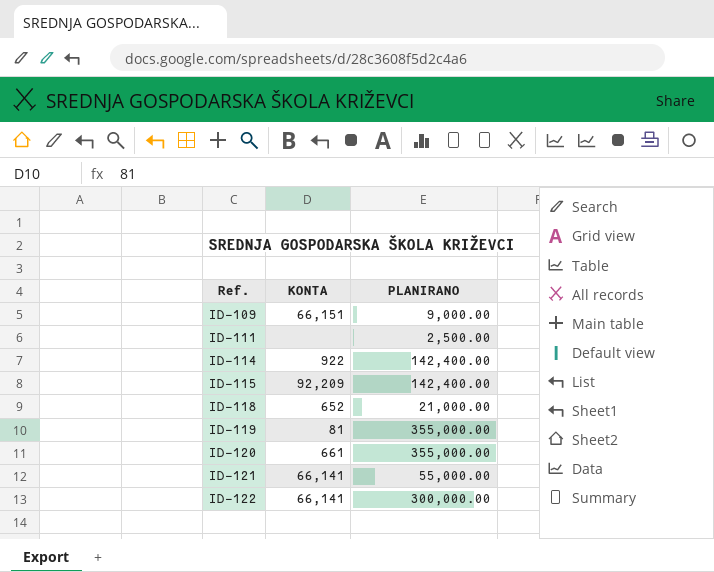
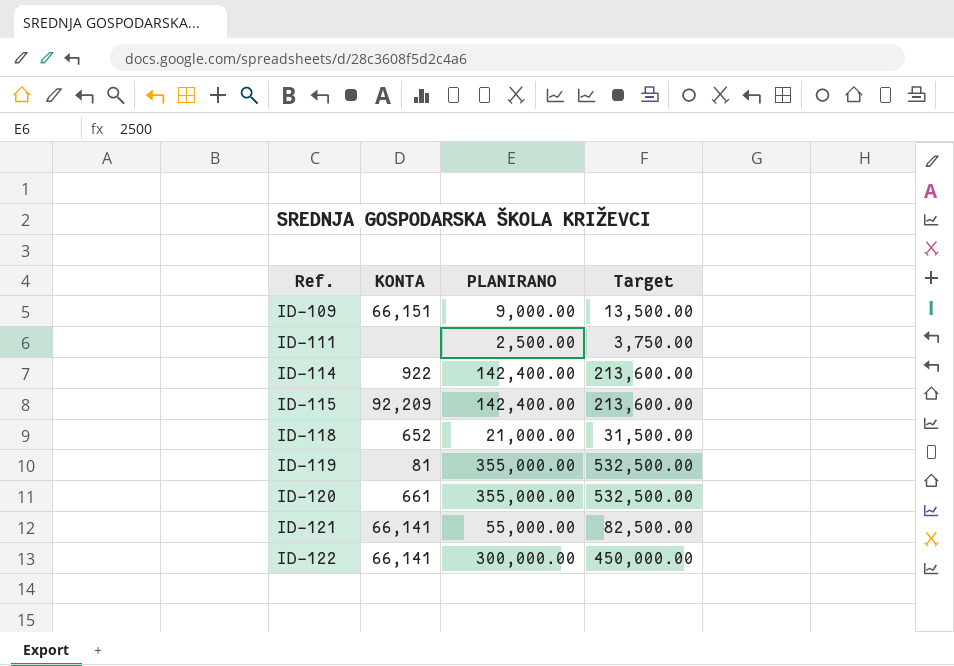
column Target | formula: none -> [PLANIRANO] * 1.5

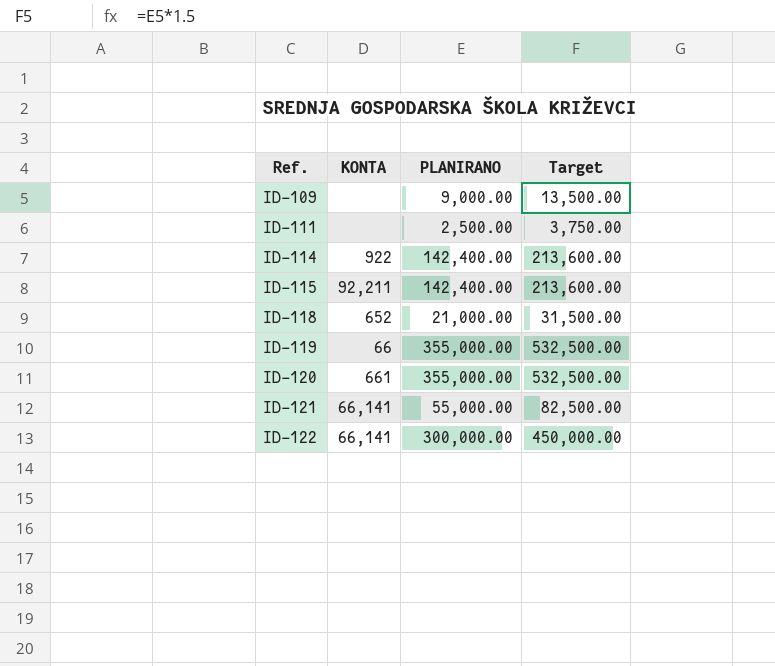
ID-109 | KONTA: 66,151 -> none
ID-115 | KONTA: 92,209 -> 92,211
ID-119 | KONTA: 81 -> 66

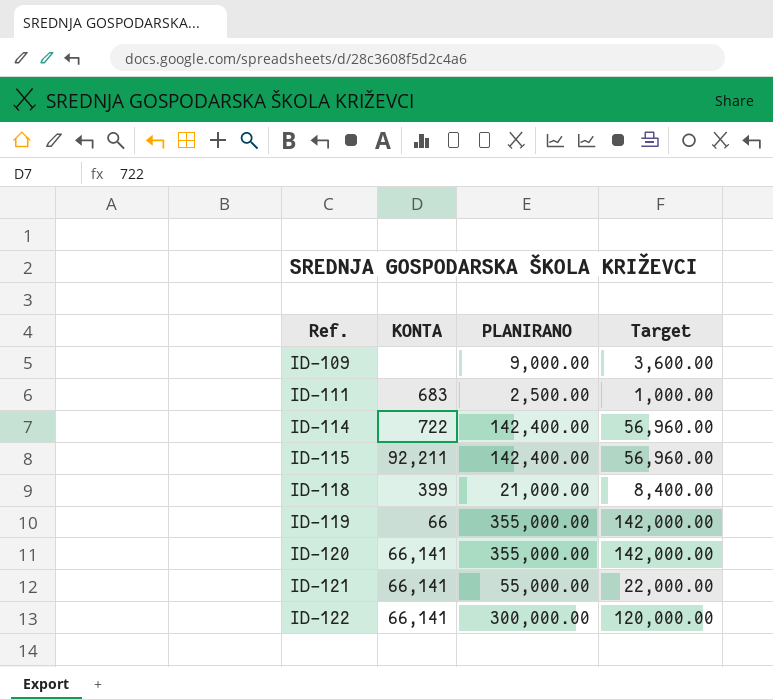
column Target | formula: [PLANIRANO] * 1.5 -> [PLANIRANO] * 0.4
ID-111 | KONTA: none -> 683
ID-114 | KONTA: 922 -> 722
ID-118 | KONTA: 652 -> 399
ID-120 | KONTA: 661 -> 66,141

